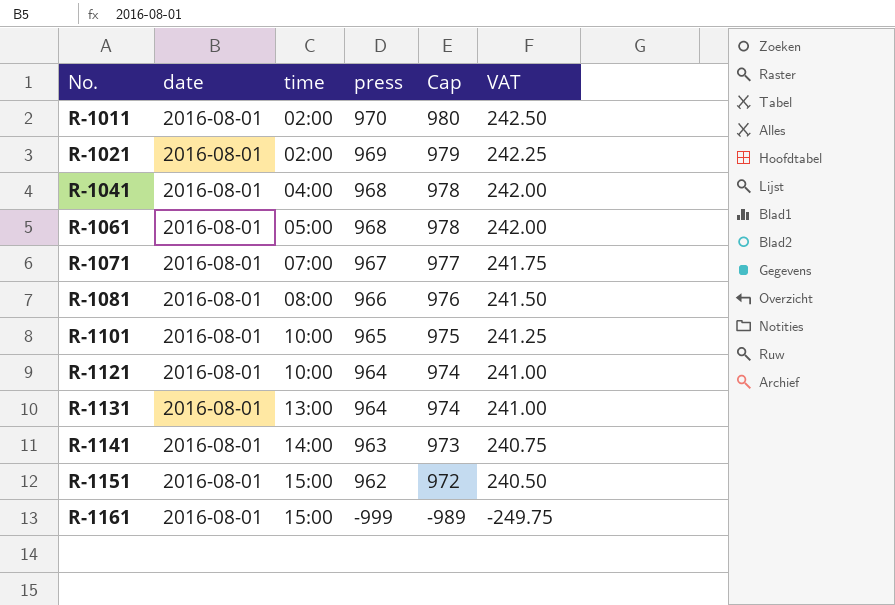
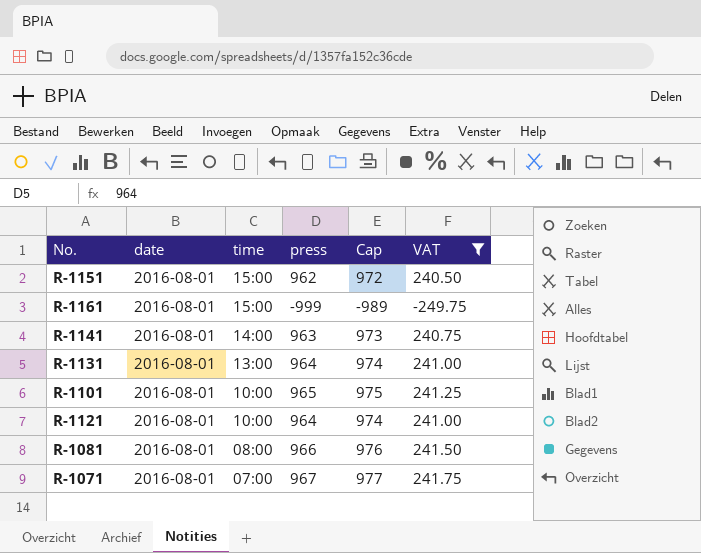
filter: none -> VAT <= 241.75
row order: No. ascending -> time descending

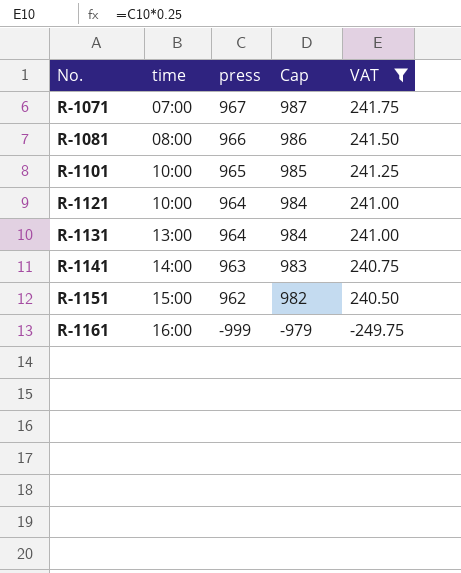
row order: time descending -> No. ascending
column date | position: 2 -> none
column Cap | formula: [press] + 10 -> [press] + 20
R-1161 | time: 15:00 -> 16:00

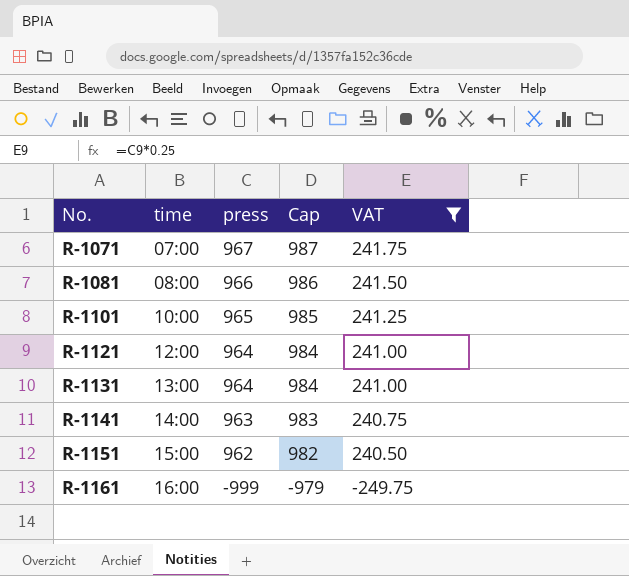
R-1121 | time: 10:00 -> 12:00

